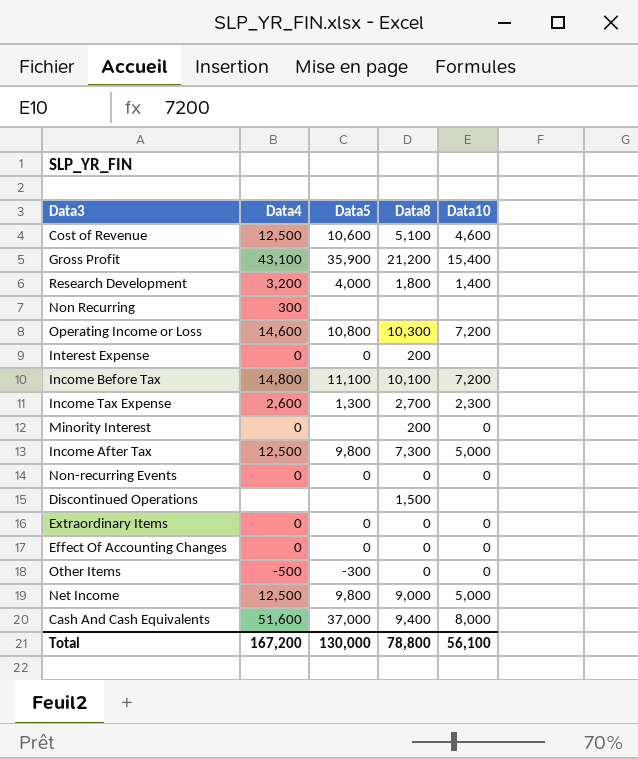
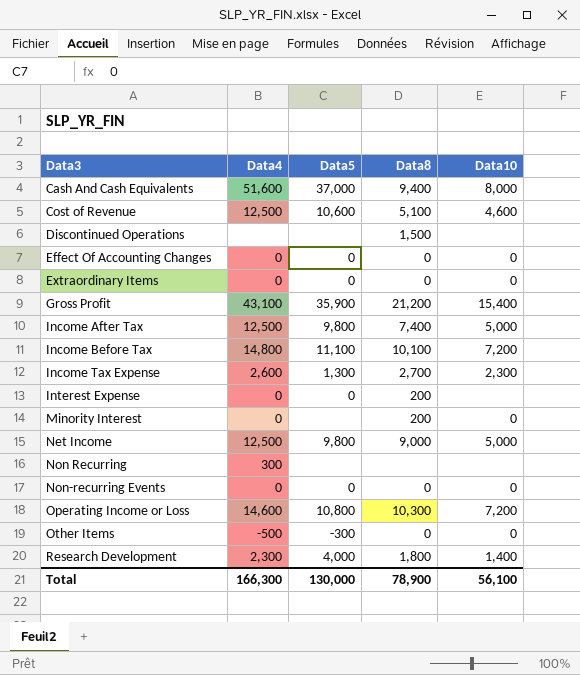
row order: none -> Data3 ascending
Income After Tax | Data8: 7,300 -> 7,400
Research Development | Data4: 3,200 -> 2,300
Total | Data4: 167,200 -> 166,300
Total | Data8: 78,800 -> 78,900

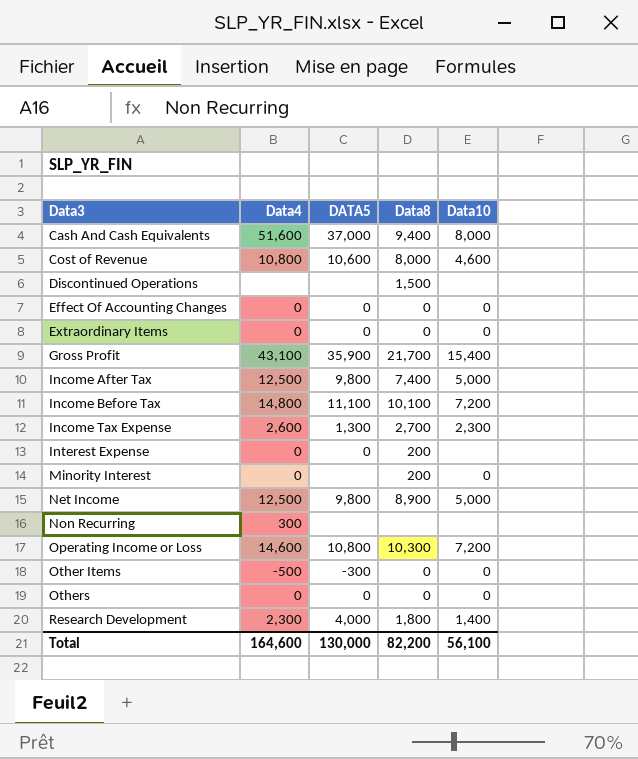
column name: Data5 -> DATA5
row Non-recurring Events: 0 | 0 | 0 | 0 -> none
Cost of Revenue | Data4: 12,500 -> 10,800
Cost of Revenue | Data8: 5,100 -> 8,000
Gross Profit | Data8: 21,200 -> 21,700
Net Income | Data8: 9,000 -> 8,900
row Others: none -> 0 | 0 | 0 | 0
Total | Data4: 166,300 -> 164,600
Total | Data8: 78,900 -> 82,200

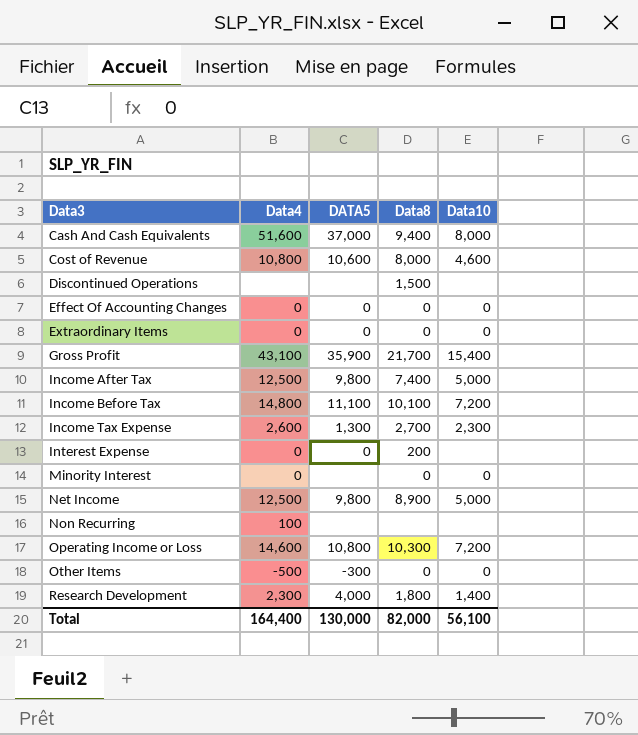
row Others: 0 | 0 | 0 | 0 -> none
Minority Interest | Data8: 200 -> 0
Non Recurring | Data4: 300 -> 100
Total | Data4: 164,600 -> 164,400
Total | Data8: 82,200 -> 82,000

